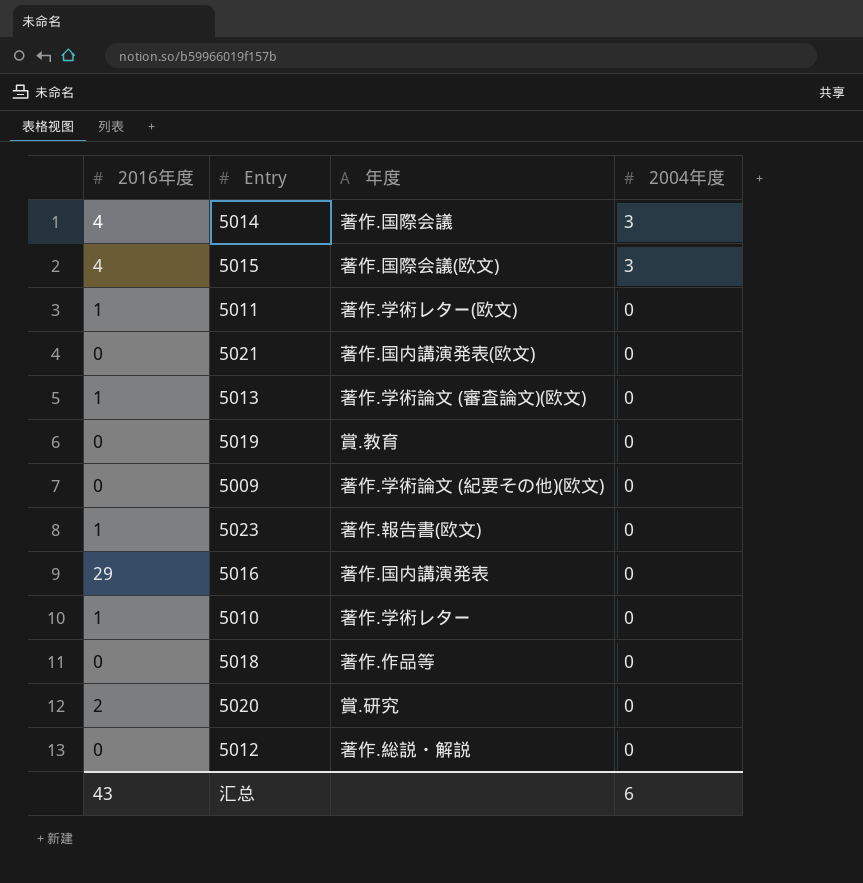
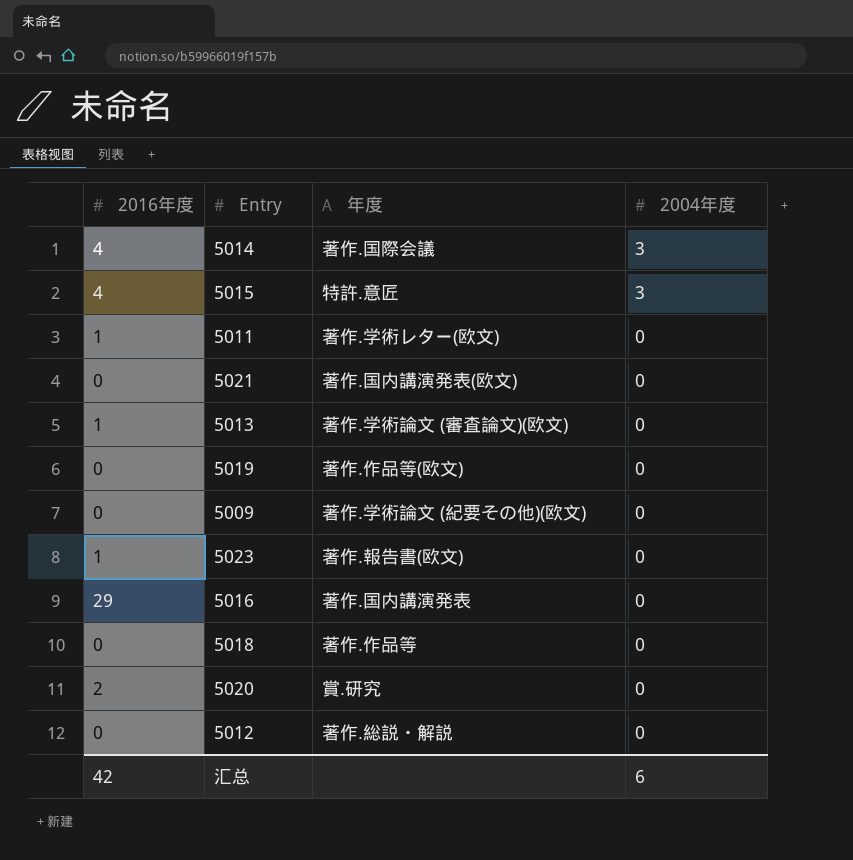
row 5010: 1 | 著作.学術レター | 0 -> none
5015 | 年度: 著作.国際会議(欧文) -> 特許.意匠
5019 | 年度: 賞.教育 -> 著作.作品等(欧文)
汇总 | 2016年度: 43 -> 42

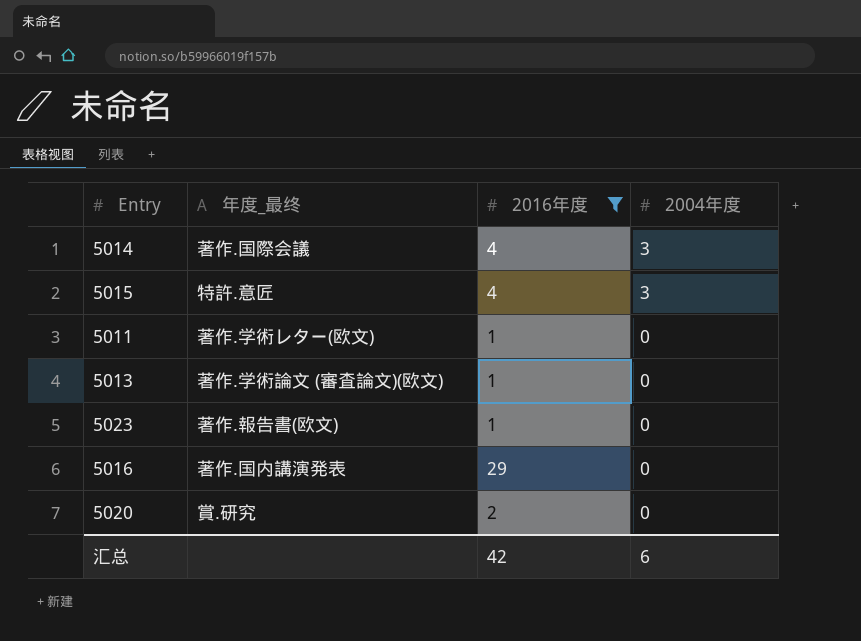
filter: none -> 2016年度 != 0
column name: 年度 -> 年度_最终
column 2016年度 | position: 1 -> 3

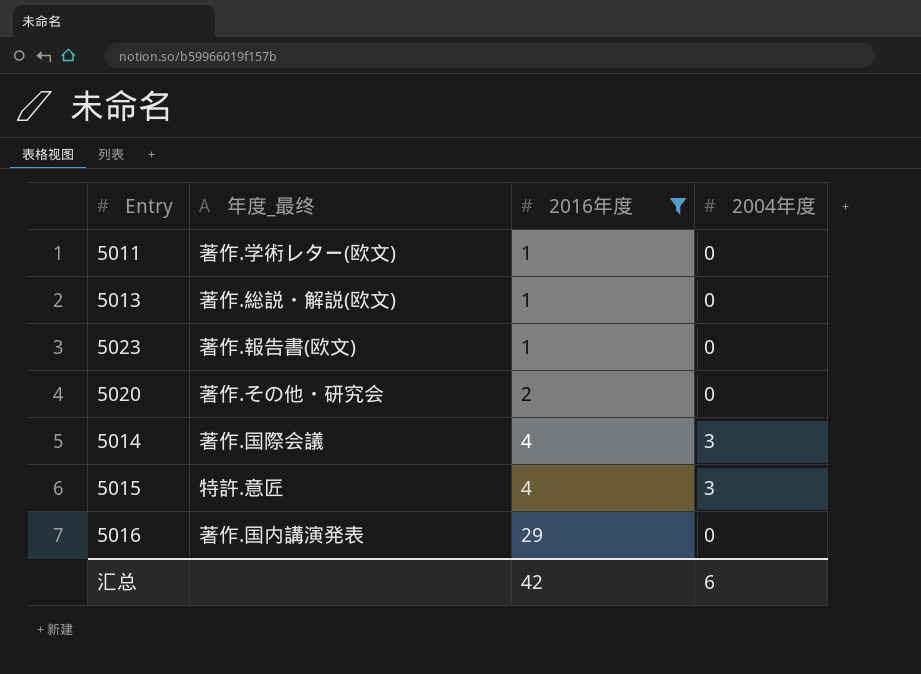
row order: 2004年度 descending -> 2016年度 ascending
5013 | 年度_最终: 著作.学術論文 (審査論文)(欧文) -> 著作.総説・解説(欧文)
5020 | 年度_最终: 賞.研究 -> 著作.その他・研究会

